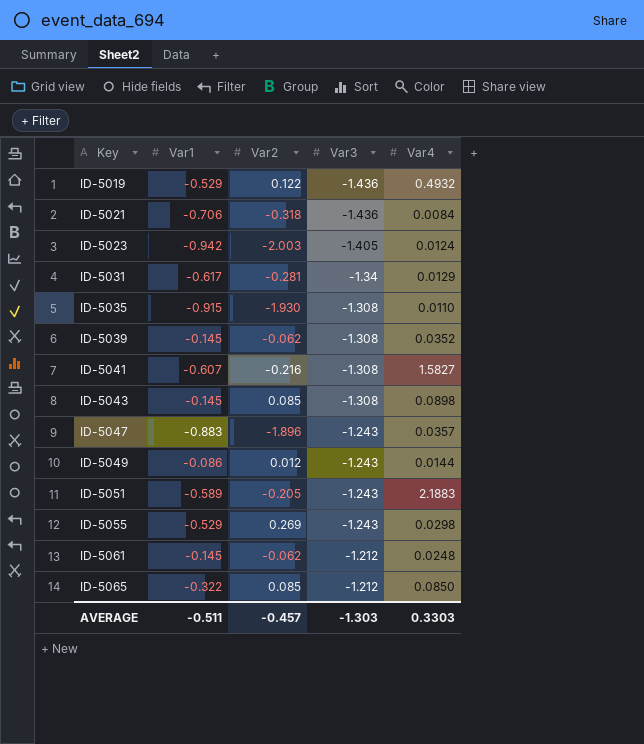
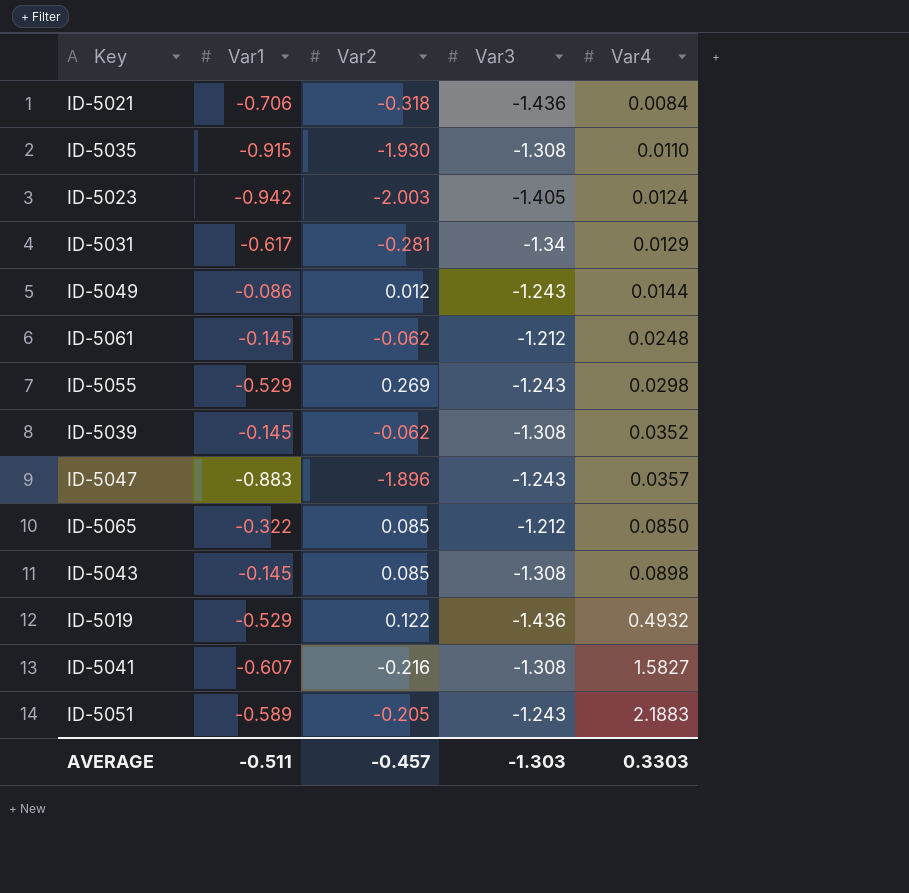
row order: Key ascending -> Var4 ascending

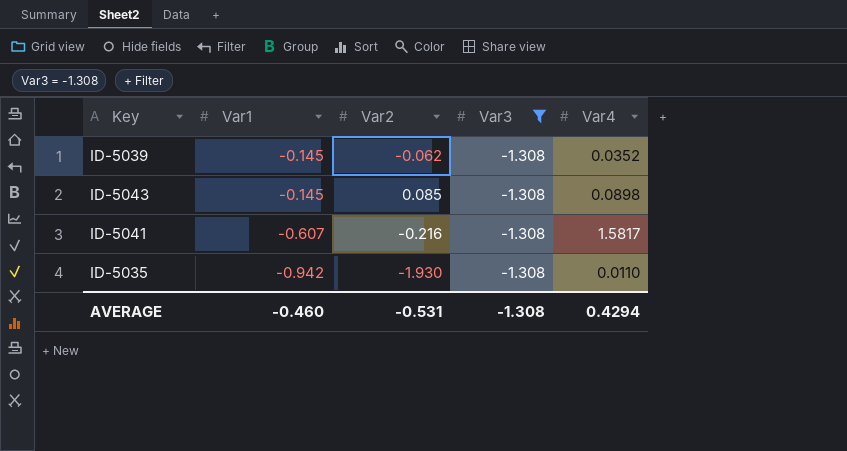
filter: none -> Var3 = -1.308
row order: Var4 ascending -> Var1 descending
ID-5041 | Var4: 1.5827 -> 1.5817
ID-5035 | Var1: -0.915 -> -0.942
AVERAGE | Var1: -0.511 -> -0.460
AVERAGE | Var2: -0.457 -> -0.531
AVERAGE | Var3: -1.303 -> -1.308
AVERAGE | Var4: 0.3303 -> 0.4294

